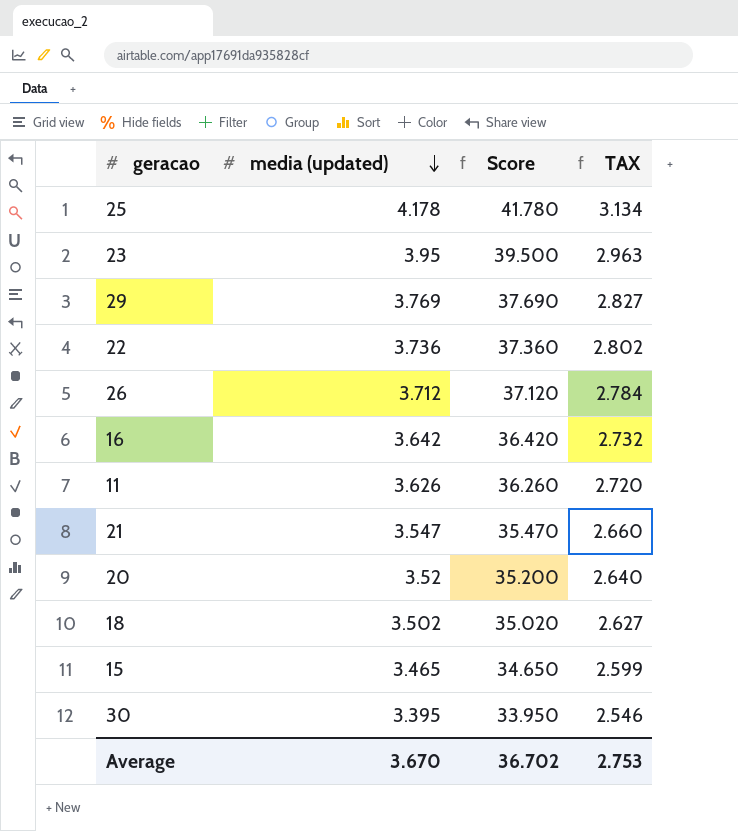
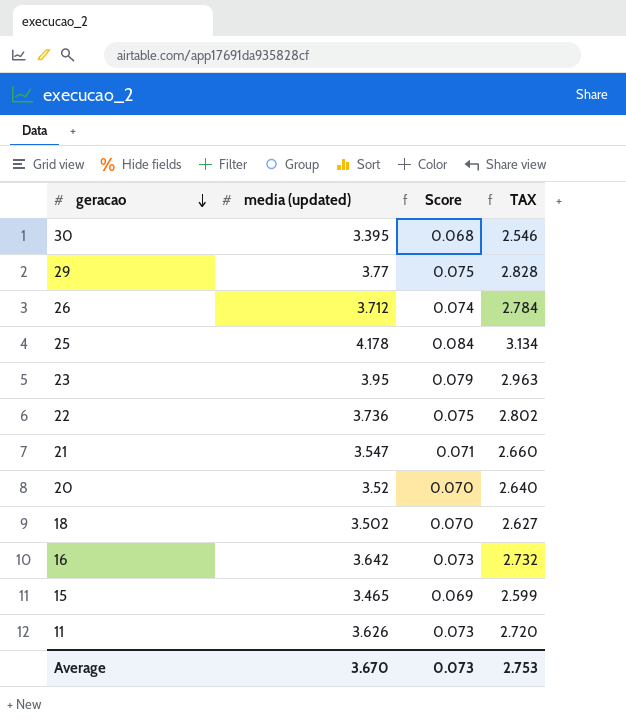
row order: media (updated) descending -> geracao descending
column Score | formula: [media (updated)] * 10 -> [media (updated)] * 0.02
29 | media (updated): 3.769 -> 3.77
29 | TAX: 2.827 -> 2.828
Average | Score: 36.702 -> 0.073

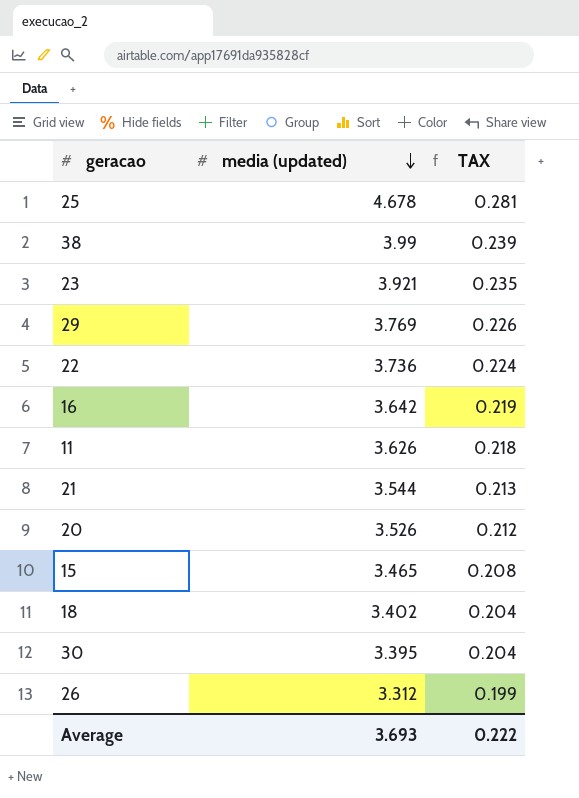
row order: geracao descending -> media (updated) descending
column Score | formula: [media (updated)] * 0.02 -> none
column TAX | formula: [media (updated)] * 0.75 -> [media (updated)] * 0.06
25 | media (updated): 4.178 -> 4.678
row 38: none -> 3.99 | 0.239
23 | media (updated): 3.95 -> 3.921
29 | media (updated): 3.77 -> 3.769
21 | media (updated): 3.547 -> 3.544
20 | media (updated): 3.52 -> 3.526
18 | media (updated): 3.502 -> 3.402
26 | media (updated): 3.712 -> 3.312
Average | media (updated): 3.670 -> 3.693
Average | TAX: 2.753 -> 0.222

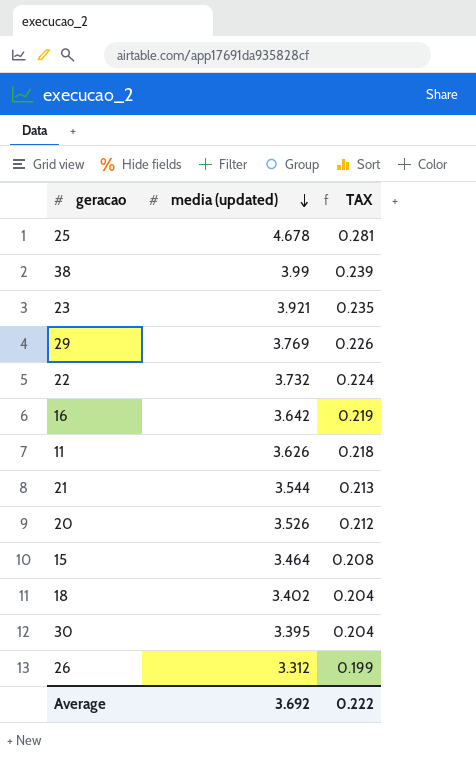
22 | media (updated): 3.736 -> 3.732
15 | media (updated): 3.465 -> 3.464
Average | media (updated): 3.693 -> 3.692

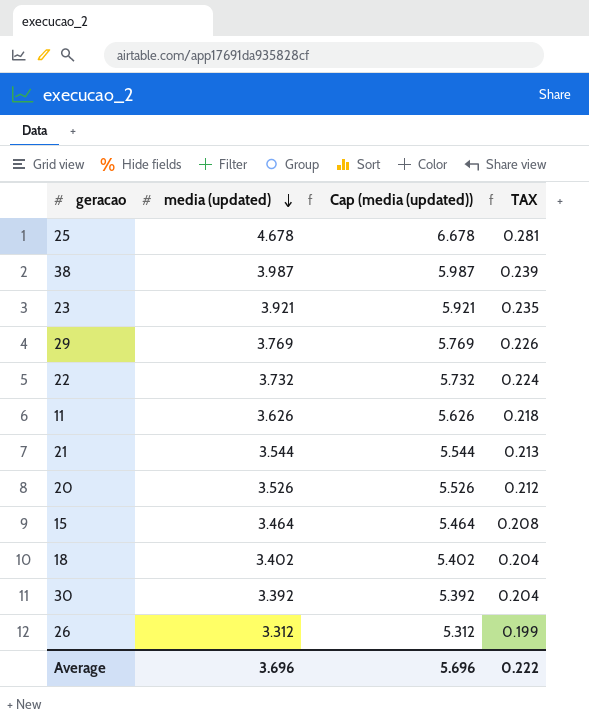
column Cap (media (updated)) | formula: none -> [media (updated)] + 2
row 16: 3.642 | 0.219 -> none
38 | media (updated): 3.99 -> 3.987
30 | media (updated): 3.395 -> 3.392
Average | media (updated): 3.692 -> 3.696

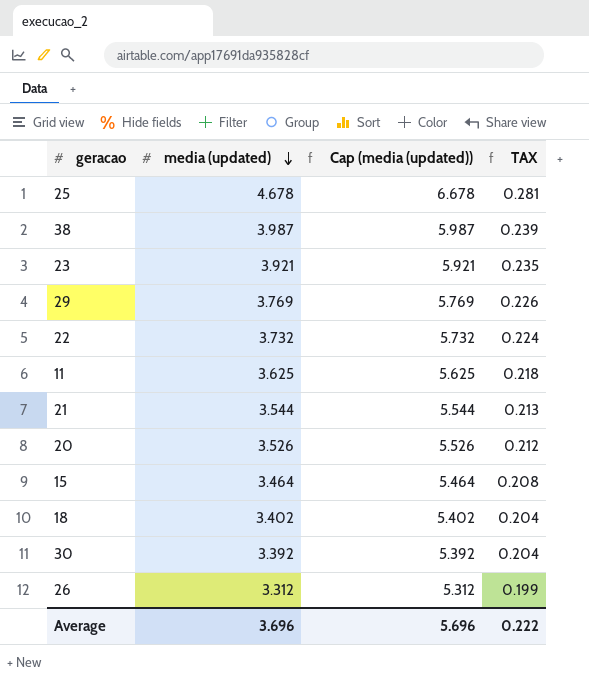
11 | media (updated): 3.626 -> 3.625
11 | Cap (media (updated)): 5.626 -> 5.625

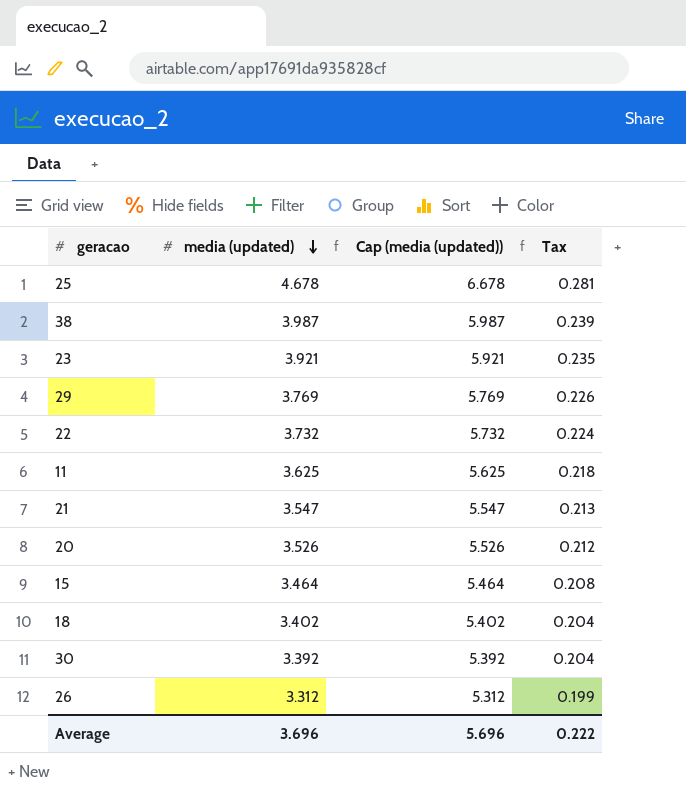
column name: TAX -> Tax
21 | media (updated): 3.544 -> 3.547
21 | Cap (media (updated)): 5.544 -> 5.547

